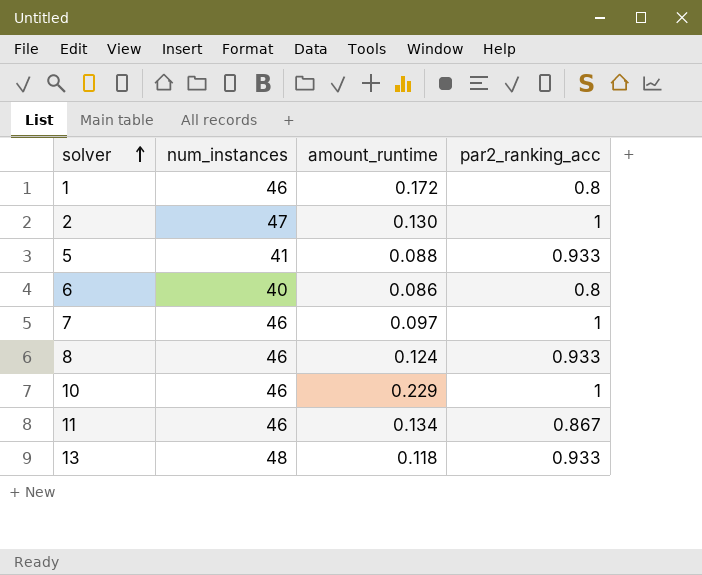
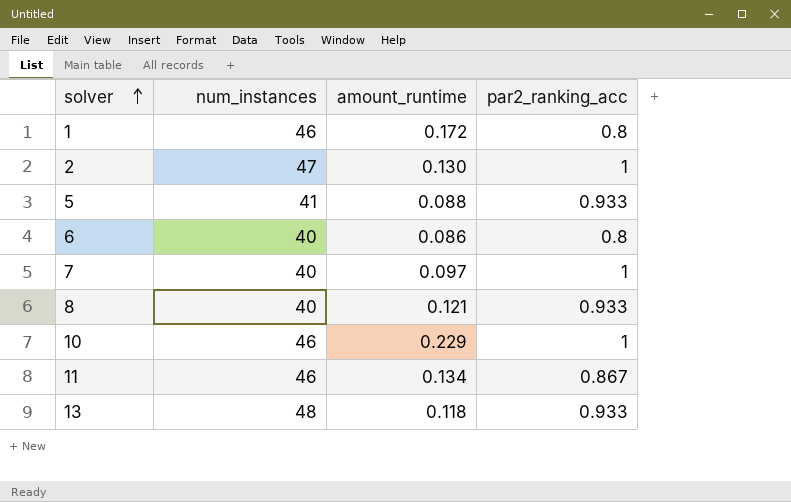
7 | num_instances: 46 -> 40
8 | num_instances: 46 -> 40
8 | amount_runtime: 0.124 -> 0.121

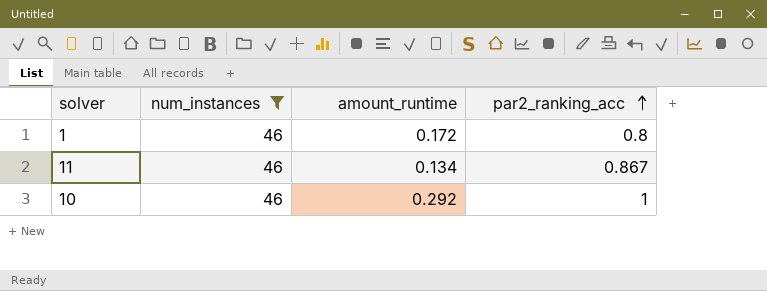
filter: none -> num_instances = 46
row order: solver ascending -> par2_ranking_acc ascending
10 | amount_runtime: 0.229 -> 0.292

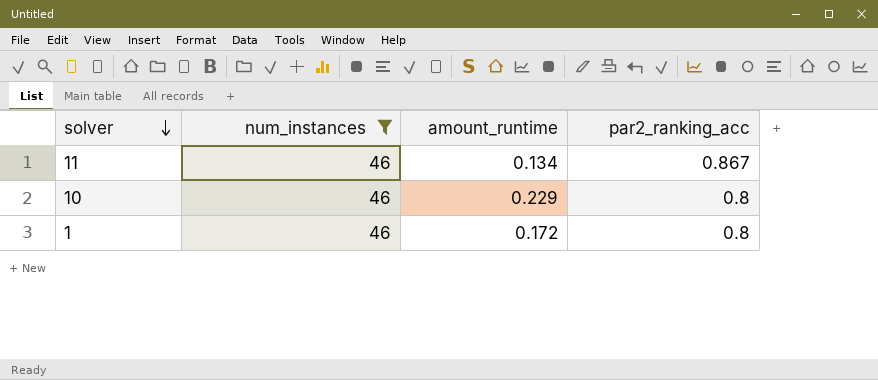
row order: par2_ranking_acc ascending -> solver descending
10 | amount_runtime: 0.292 -> 0.229
10 | par2_ranking_acc: 1 -> 0.8

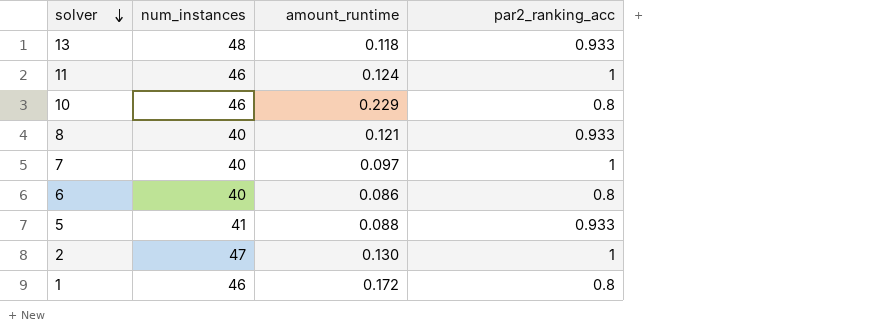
filter: num_instances = 46 -> none
11 | amount_runtime: 0.134 -> 0.124
11 | par2_ranking_acc: 0.867 -> 1

